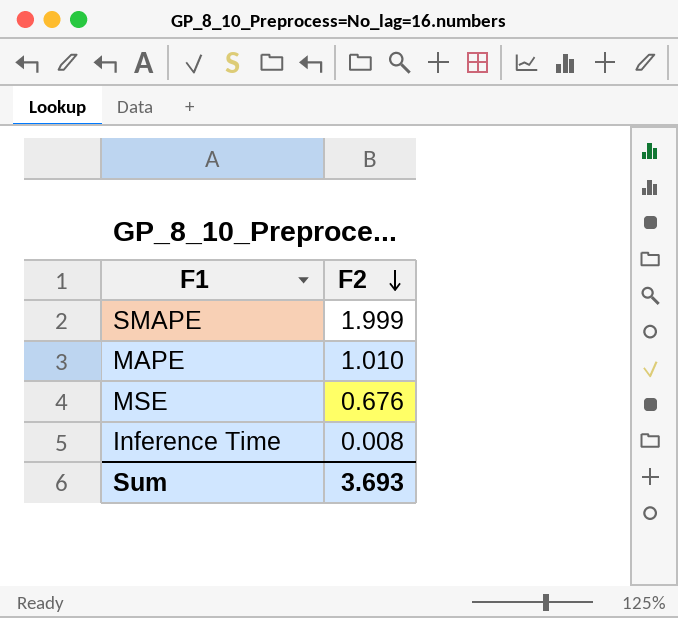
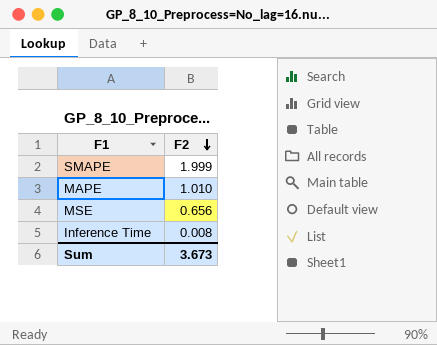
MSE | F2: 0.676 -> 0.656
Sum | F2: 3.693 -> 3.673

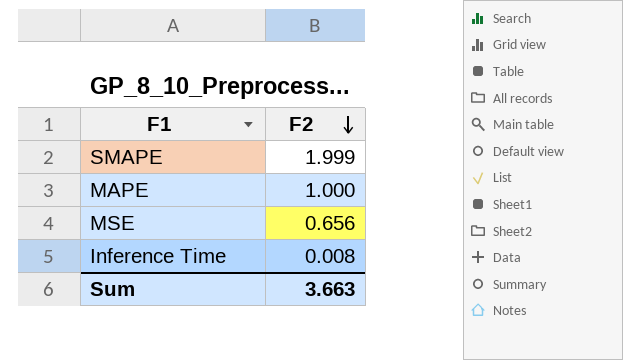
MAPE | F2: 1.010 -> 1.000
Sum | F2: 3.673 -> 3.663

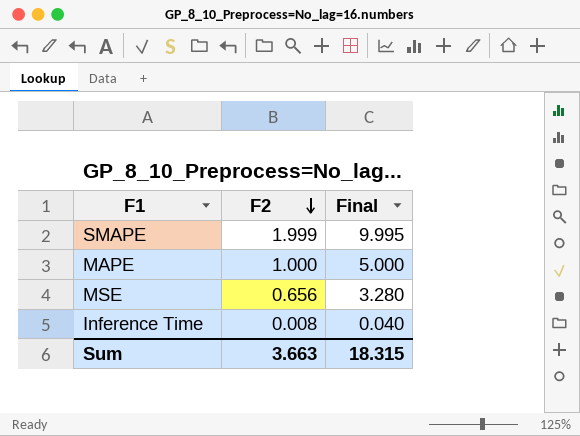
column Final | formula: none -> [F2] * 5

